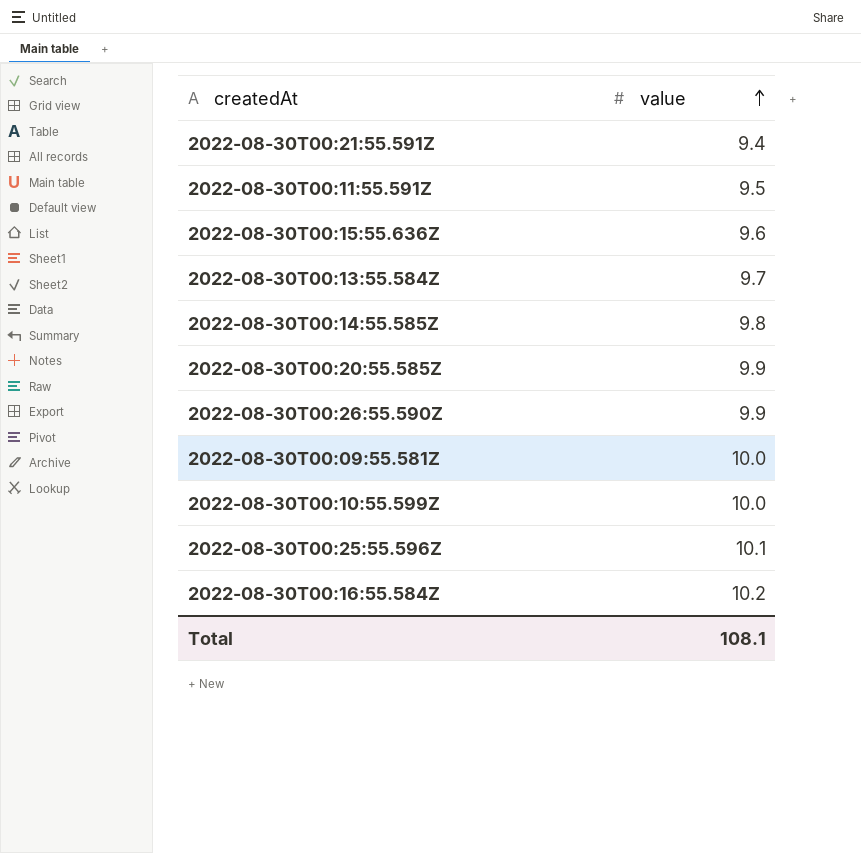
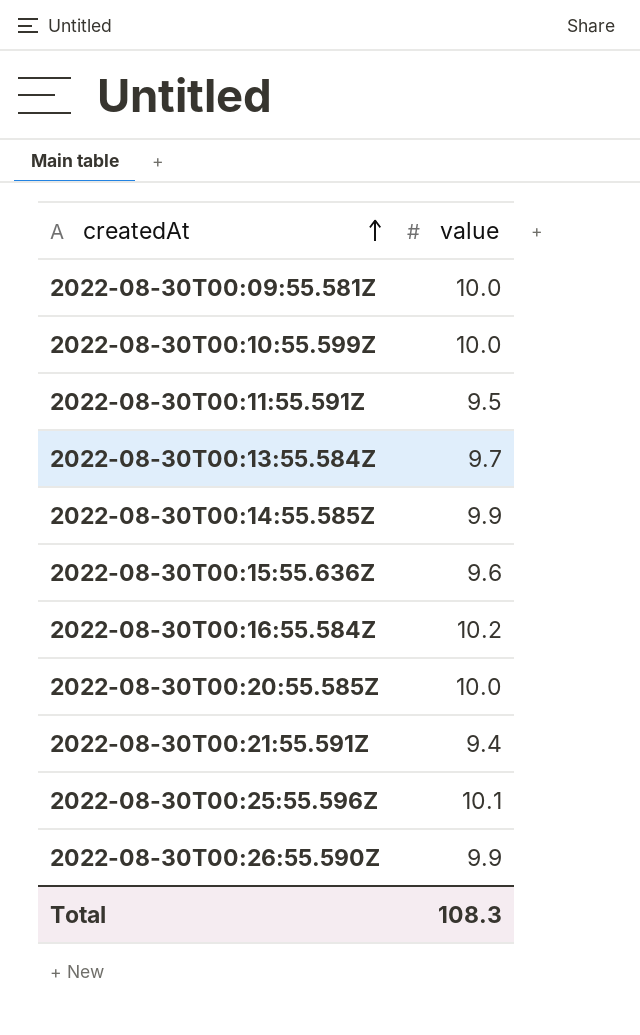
row order: value ascending -> createdAt ascending
2022-08-30T00:14:55.585Z | value: 9.8 -> 9.9
2022-08-30T00:20:55.585Z | value: 9.9 -> 10.0
Total | value: 108.1 -> 108.3

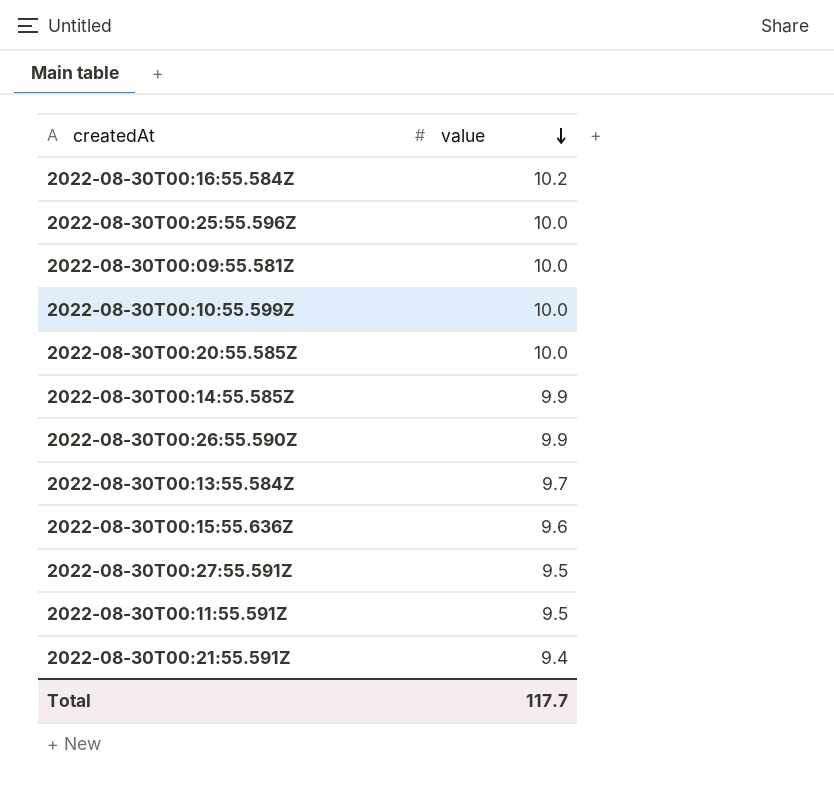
row order: createdAt ascending -> value descending
2022-08-30T00:25:55.596Z | value: 10.1 -> 10.0
row 2022-08-30T00:27:55.591Z: none -> 9.5
Total | value: 108.3 -> 117.7

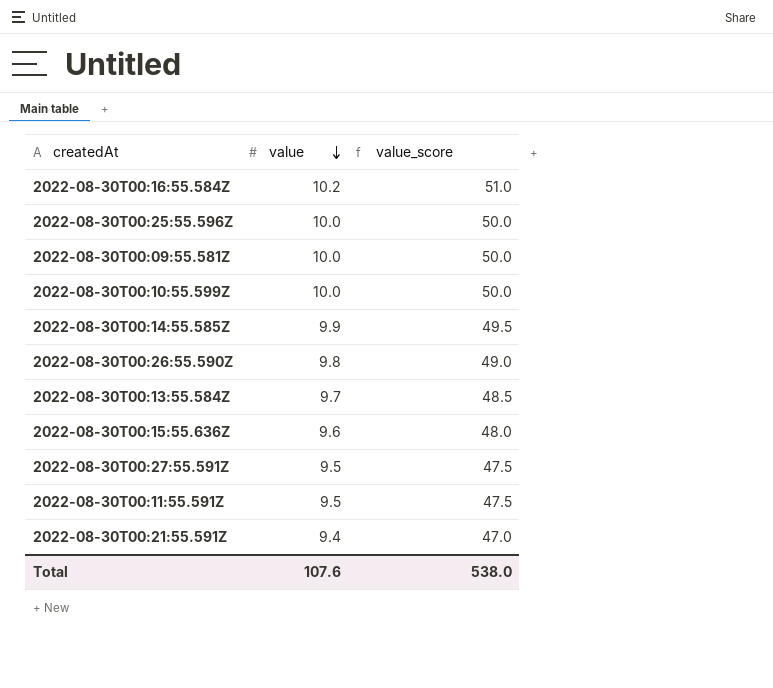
column value_score | formula: none -> [value] * 5
row 2022-08-30T00:20:55.585Z: 10.0 -> none
2022-08-30T00:26:55.590Z | value: 9.9 -> 9.8
Total | value: 117.7 -> 107.6

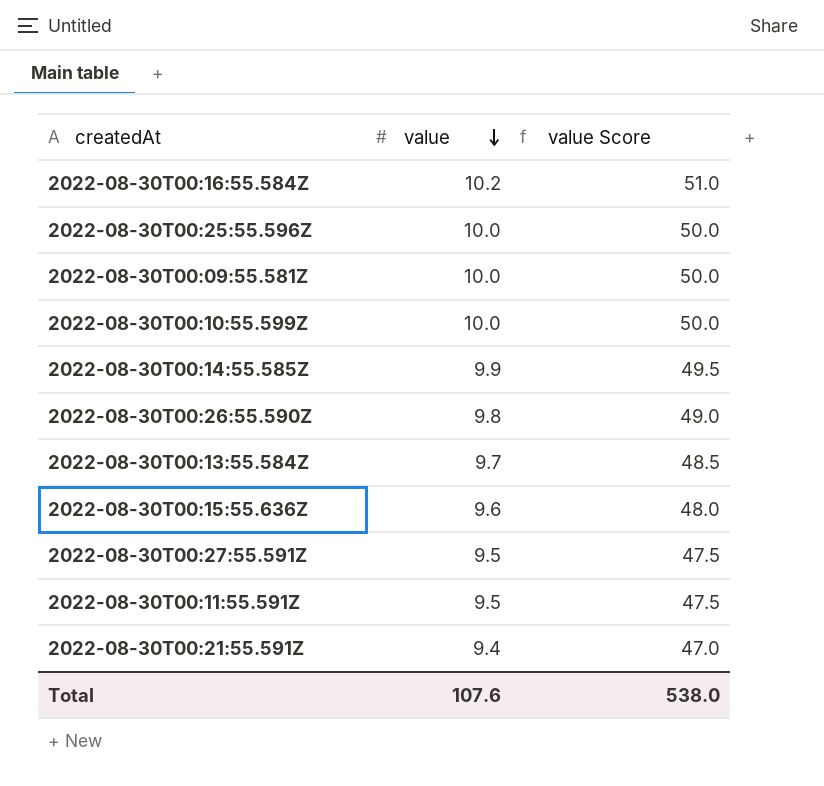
column name: value_score -> value Score

